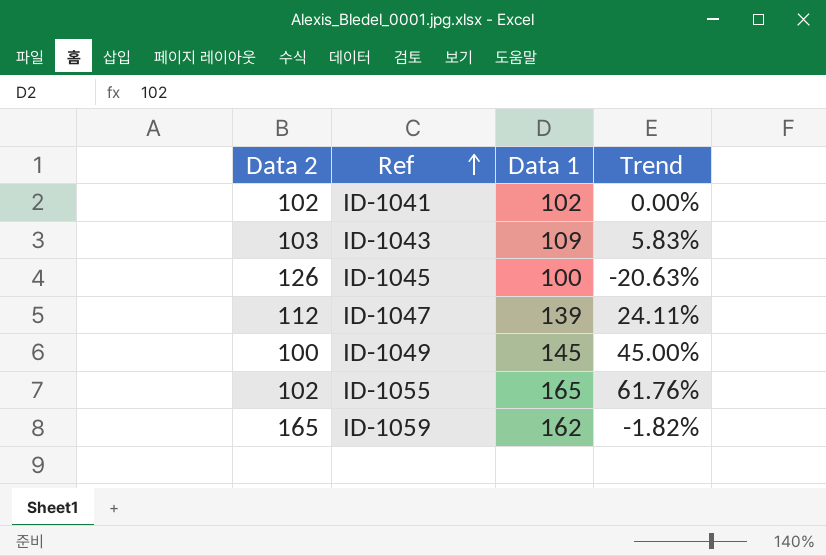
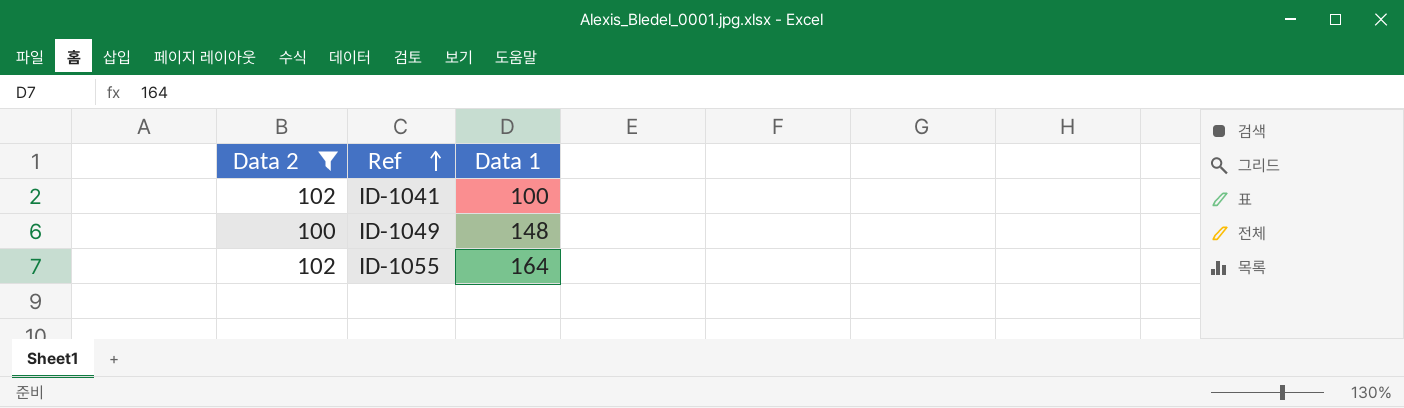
filter: none -> Data 2 <= 102
column Trend | formula: ([Data 1] - [Data 2]) / [Data 2] -> none
ID-1041 | Data 1: 102 -> 100
ID-1049 | Data 1: 145 -> 148
ID-1055 | Data 1: 165 -> 164

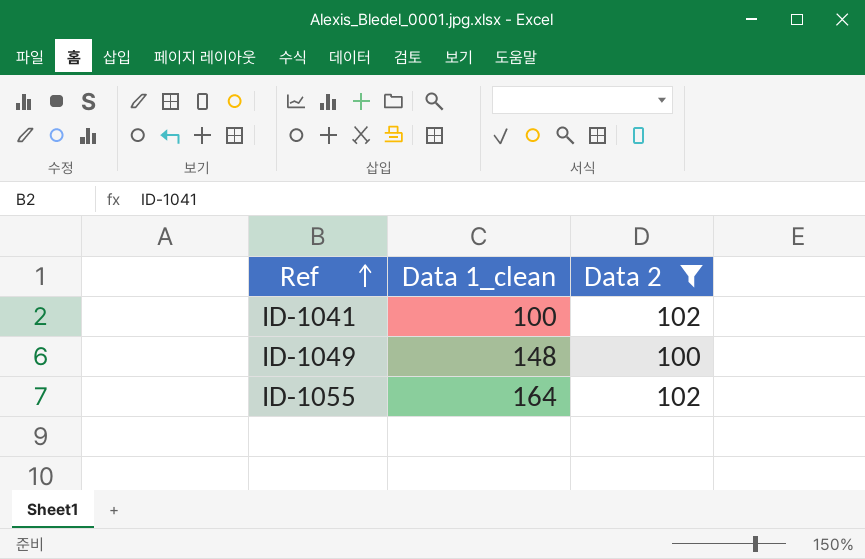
column name: Data 1 -> Data 1_clean
column Data 2 | position: 1 -> 3

